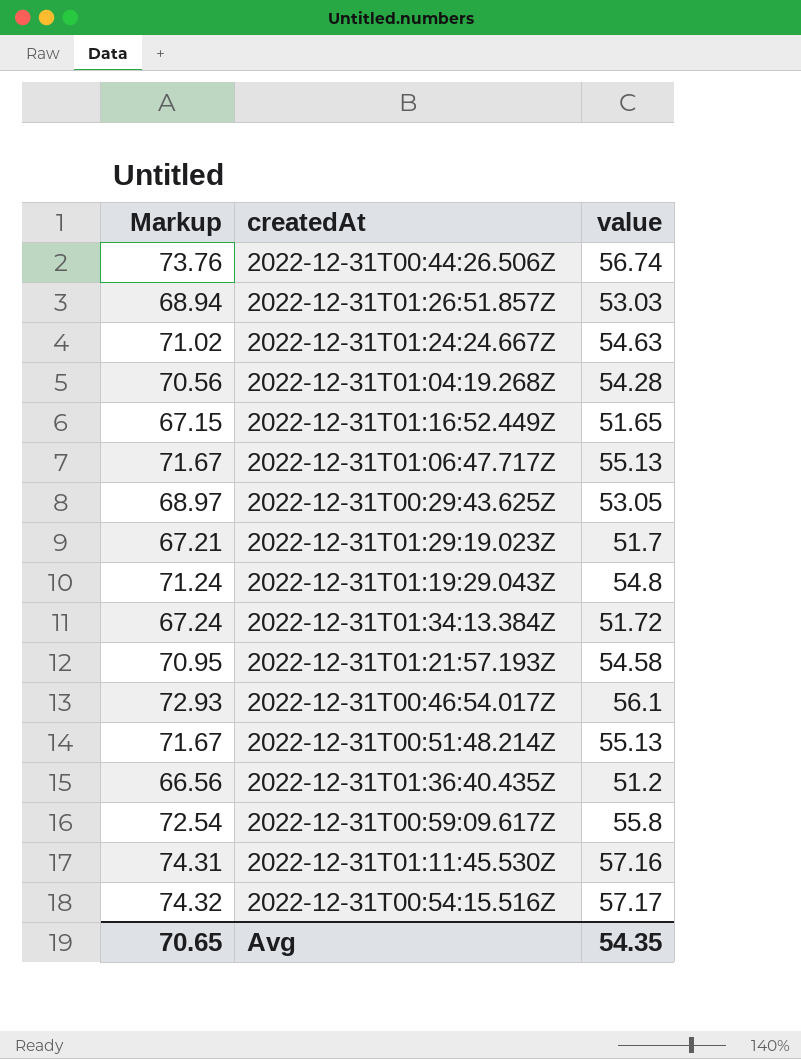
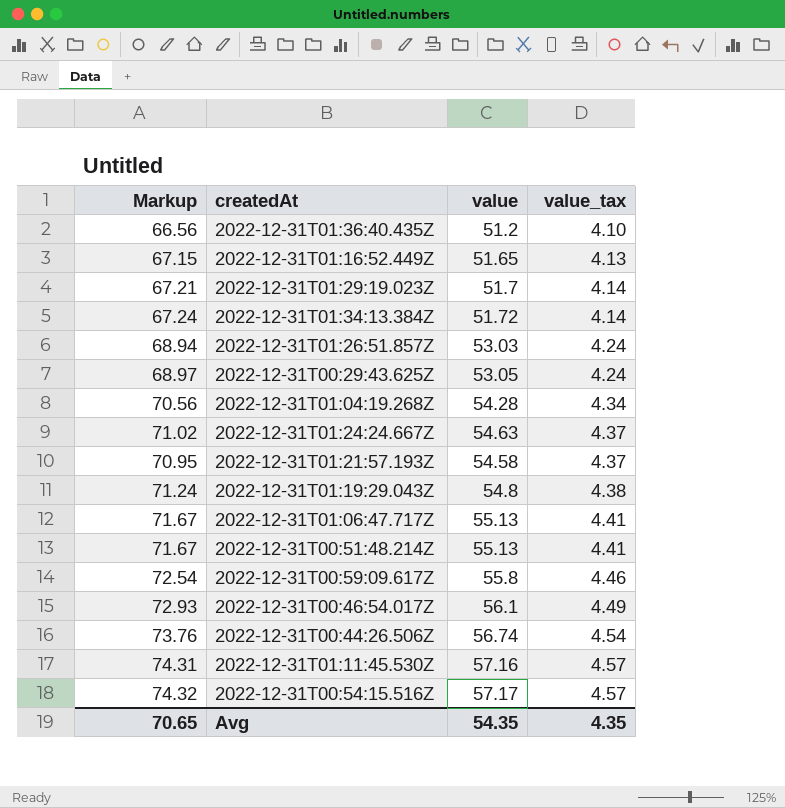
row order: none -> value_tax ascending
column value_tax | formula: none -> [value] * 0.08

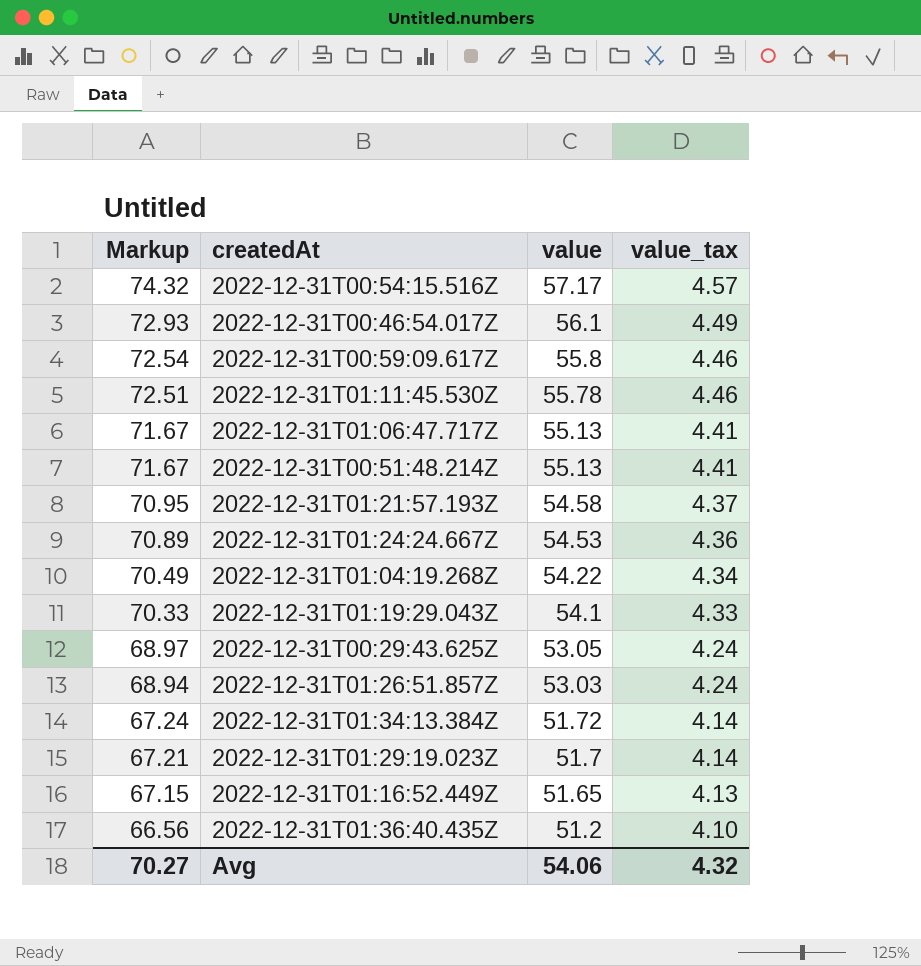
row order: value_tax ascending -> Markup descending
row 2022-12-31T00:44:26.506Z: 73.76 | 56.74 | 4.54 -> none
2022-12-31T01:11:45.530Z | Markup: 74.31 -> 72.51
2022-12-31T01:11:45.530Z | value: 57.16 -> 55.78
2022-12-31T01:11:45.530Z | value_tax: 4.57 -> 4.46
2022-12-31T01:24:24.667Z | Markup: 71.02 -> 70.89
2022-12-31T01:24:24.667Z | value: 54.63 -> 54.53
2022-12-31T01:24:24.667Z | value_tax: 4.37 -> 4.36
2022-12-31T01:04:19.268Z | Markup: 70.56 -> 70.49
2022-12-31T01:04:19.268Z | value: 54.28 -> 54.22
2022-12-31T01:19:29.043Z | Markup: 71.24 -> 70.33
2022-12-31T01:19:29.043Z | value: 54.8 -> 54.1
2022-12-31T01:19:29.043Z | value_tax: 4.38 -> 4.33
Avg | Markup: 70.65 -> 70.27
Avg | value: 54.35 -> 54.06
Avg | value_tax: 4.35 -> 4.32

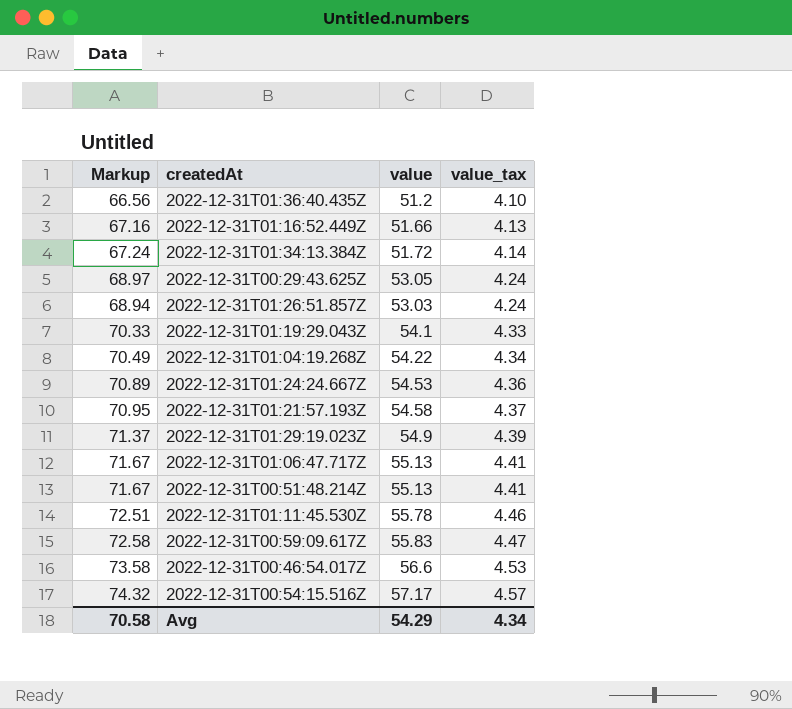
row order: Markup descending -> value_tax ascending
2022-12-31T01:16:52.449Z | Markup: 67.15 -> 67.16
2022-12-31T01:16:52.449Z | value: 51.65 -> 51.66
2022-12-31T01:29:19.023Z | Markup: 67.21 -> 71.37
2022-12-31T01:29:19.023Z | value: 51.7 -> 54.9
2022-12-31T01:29:19.023Z | value_tax: 4.14 -> 4.39
2022-12-31T00:59:09.617Z | Markup: 72.54 -> 72.58
2022-12-31T00:59:09.617Z | value: 55.8 -> 55.83
2022-12-31T00:59:09.617Z | value_tax: 4.46 -> 4.47
2022-12-31T00:46:54.017Z | Markup: 72.93 -> 73.58
2022-12-31T00:46:54.017Z | value: 56.1 -> 56.6
2022-12-31T00:46:54.017Z | value_tax: 4.49 -> 4.53
Avg | Markup: 70.27 -> 70.58
Avg | value: 54.06 -> 54.29
Avg | value_tax: 4.32 -> 4.34

